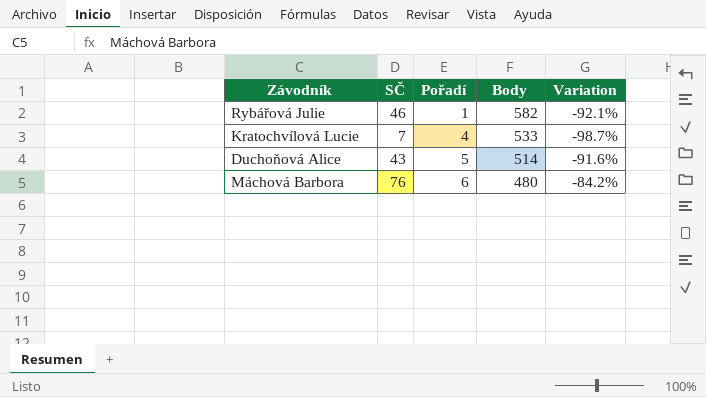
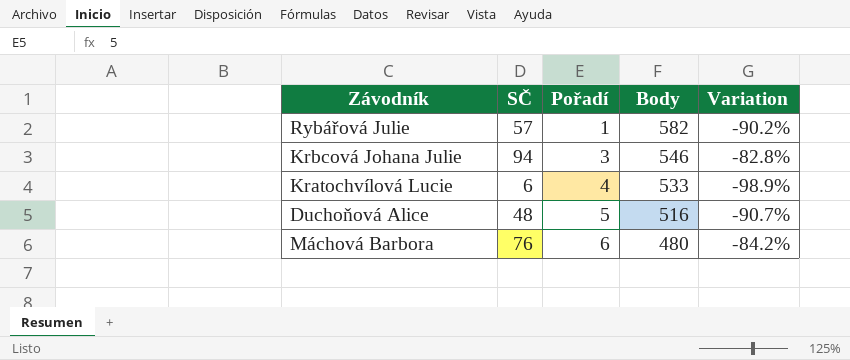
Rybářová Julie | SČ: 46 -> 57
Rybářová Julie | Variation: -92.1% -> -90.2%
row Krbcová Johana Julie: none -> 94 | 3 | 546 | -82.8%
Kratochvílová Lucie | SČ: 7 -> 6
Kratochvílová Lucie | Variation: -98.7% -> -98.9%
Duchoňová Alice | SČ: 43 -> 48
Duchoňová Alice | Body: 514 -> 516
Duchoňová Alice | Variation: -91.6% -> -90.7%

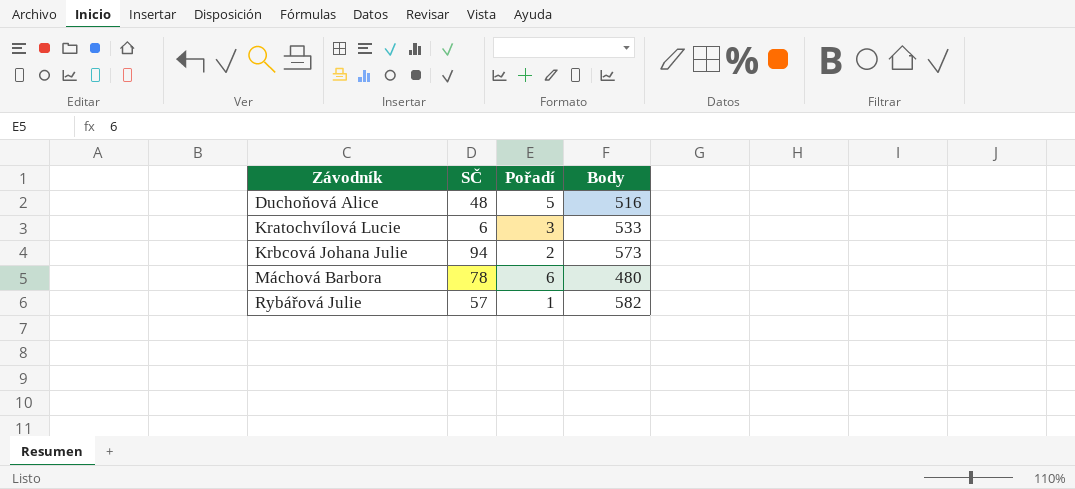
row order: Pořadí ascending -> Závodník ascending
column Variation | formula: ([SČ] - [Body]) / [Body] -> none
Kratochvílová Lucie | Pořadí: 4 -> 3
Krbcová Johana Julie | Pořadí: 3 -> 2
Krbcová Johana Julie | Body: 546 -> 573
Máchová Barbora | SČ: 76 -> 78

